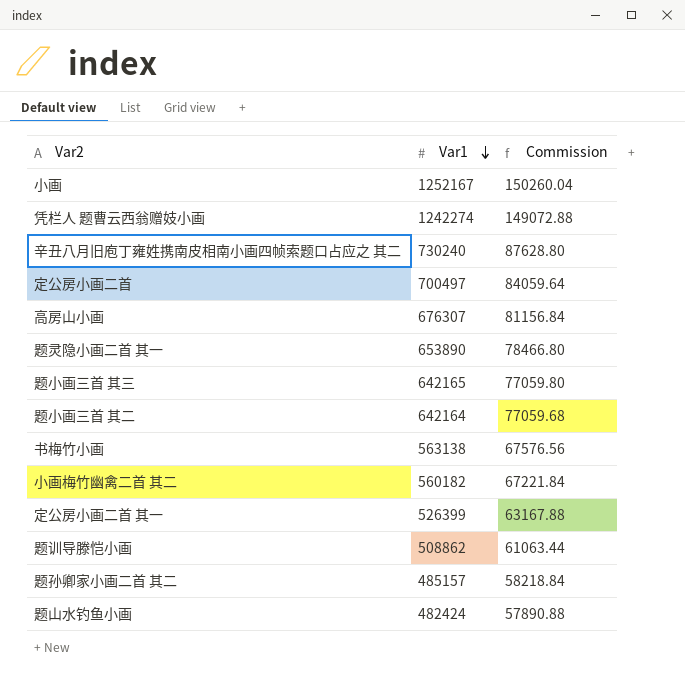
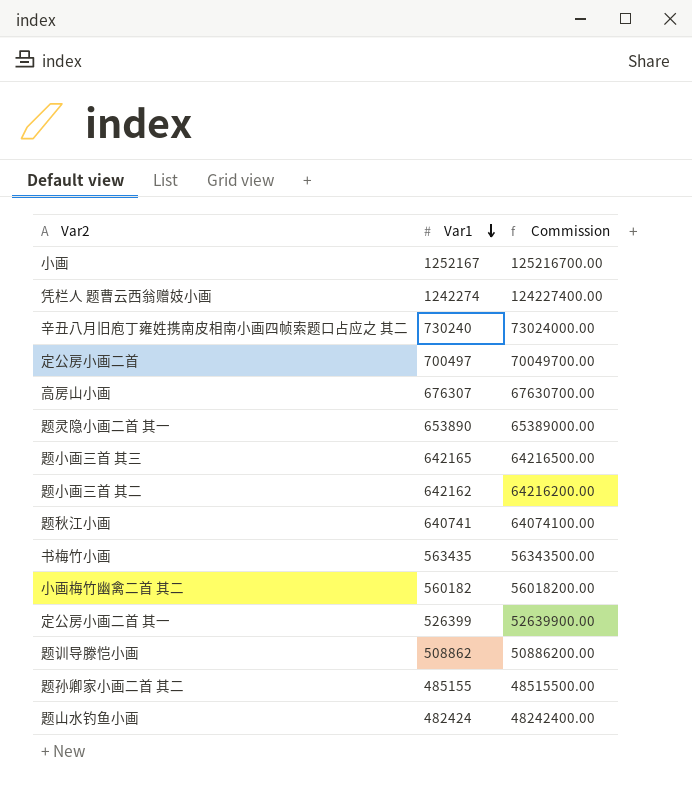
column Commission | formula: [Var1] * 0.12 -> [Var1] * 100
题小画三首 其二 | Var1: 642164 -> 642162
row 题秋江小画: none -> 640741 | 64074100.00
书梅竹小画 | Var1: 563138 -> 563435
题孙卿家小画二首 其二 | Var1: 485157 -> 485155

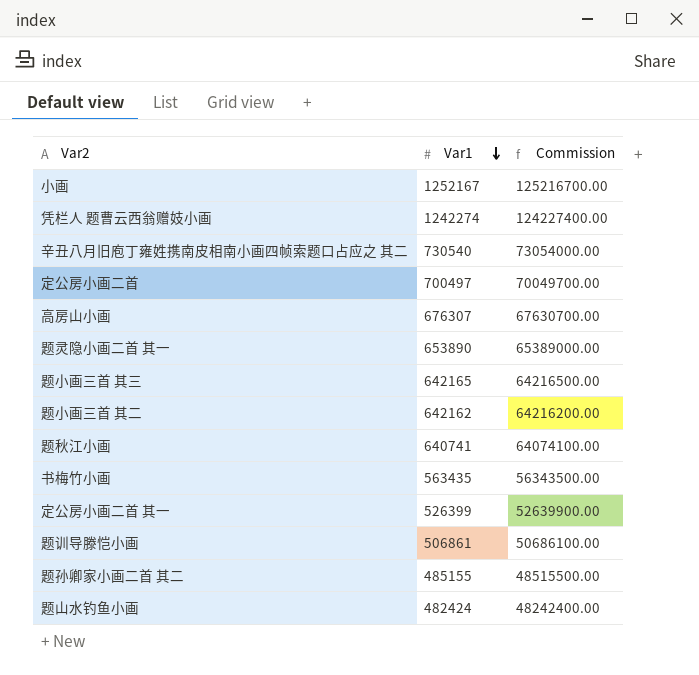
row 小画梅竹幽禽二首 其二: 560182 | 56018200.00 -> none
辛丑八月旧庖丁雍姓携南皮相南小画四帧索题口占应之 其二 | Var1: 730240 -> 730540
辛丑八月旧庖丁雍姓携南皮相南小画四帧索题口占应之 其二 | Commission: 73024000.00 -> 73054000.00
题训导滕恺小画 | Var1: 508862 -> 506861
题训导滕恺小画 | Commission: 50886200.00 -> 50686100.00

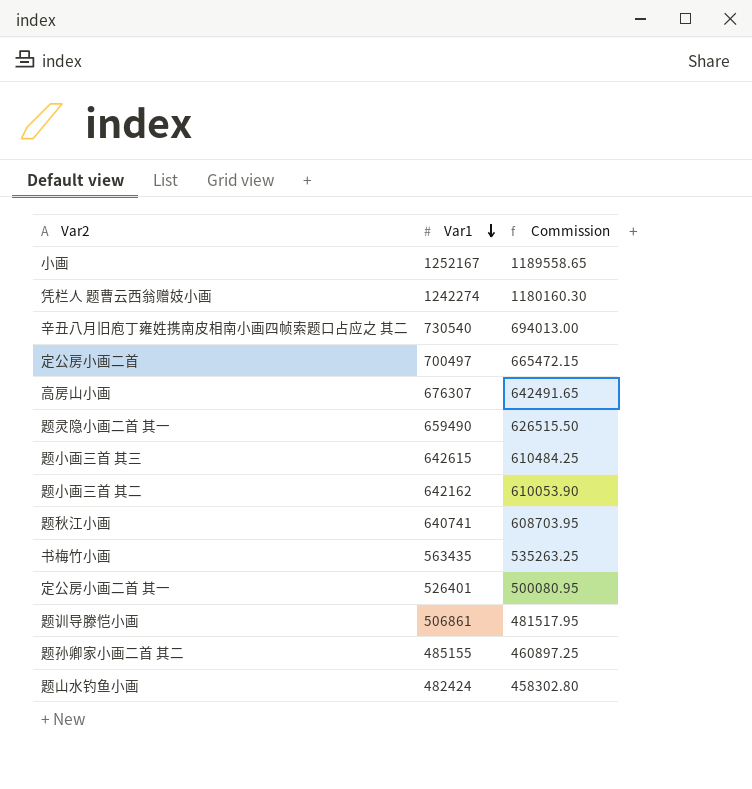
column Commission | formula: [Var1] * 100 -> [Var1] * 0.95
题灵隐小画二首 其一 | Var1: 653890 -> 659490
题小画三首 其三 | Var1: 642165 -> 642615
定公房小画二首 其一 | Var1: 526399 -> 526401

